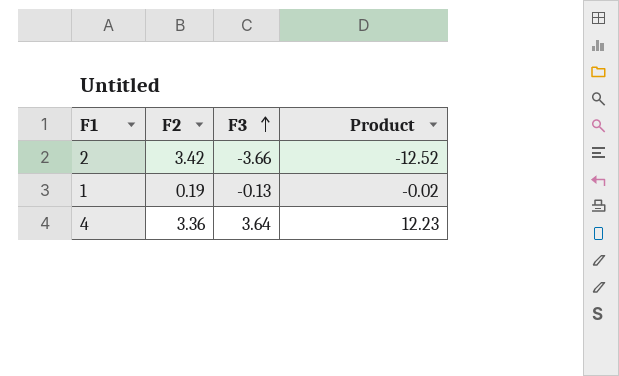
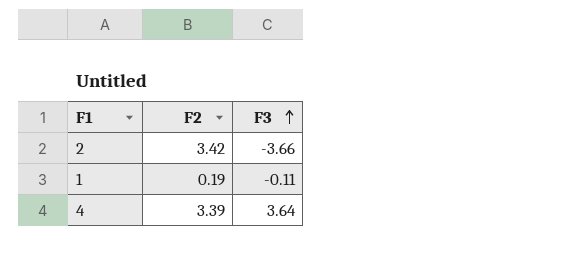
column Product | formula: [F2] * [F3] -> none
1 | F3: -0.13 -> -0.11
4 | F2: 3.36 -> 3.39

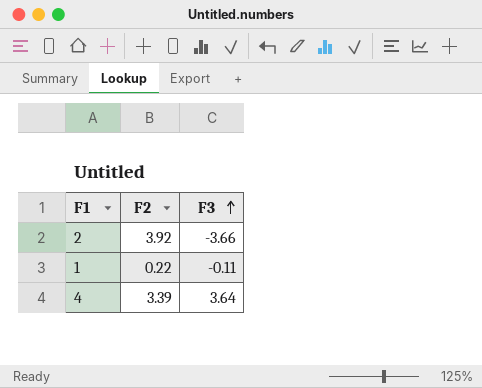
2 | F2: 3.42 -> 3.92
1 | F2: 0.19 -> 0.22

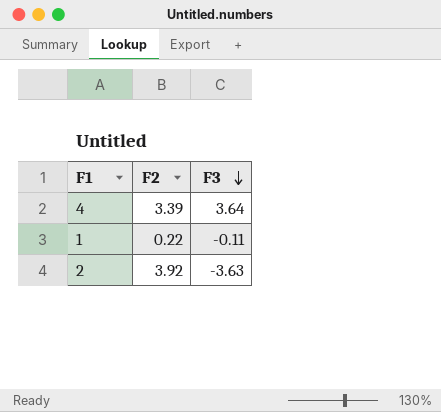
row order: F3 ascending -> F3 descending
2 | F3: -3.66 -> -3.63

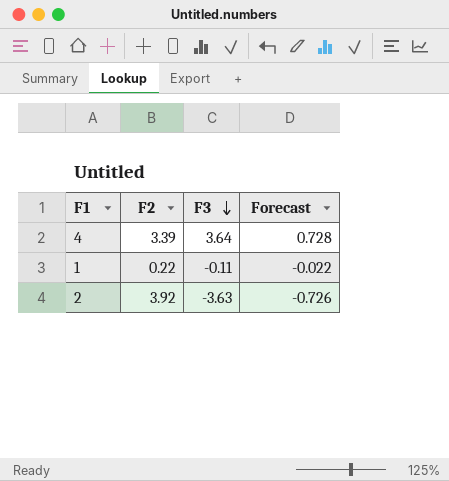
column Forecast | formula: none -> [F3] * 0.2

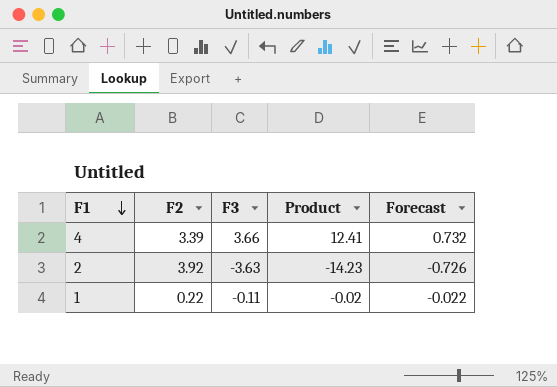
row order: F3 descending -> F1 descending
column Product | formula: none -> [F2] * [F3]
4 | F3: 3.64 -> 3.66
4 | Forecast: 0.728 -> 0.732

